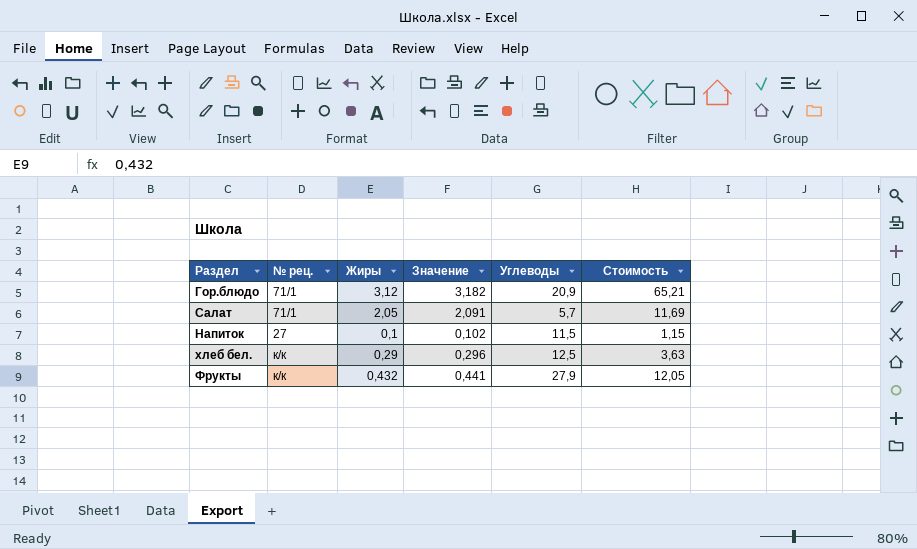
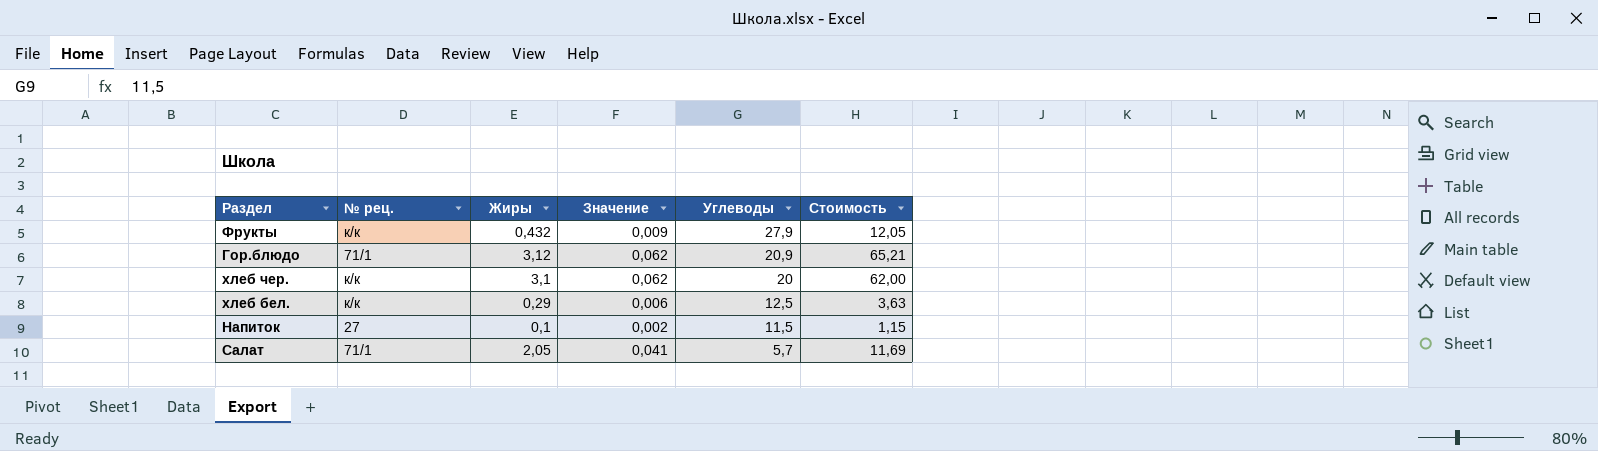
row order: none -> Углеводы descending
column Значение | formula: [Жиры] * 1,02 -> [Жиры] * 0,02
row хлеб чер.: none -> к/к | 3,1 | 0,062 | 20 | 62,00

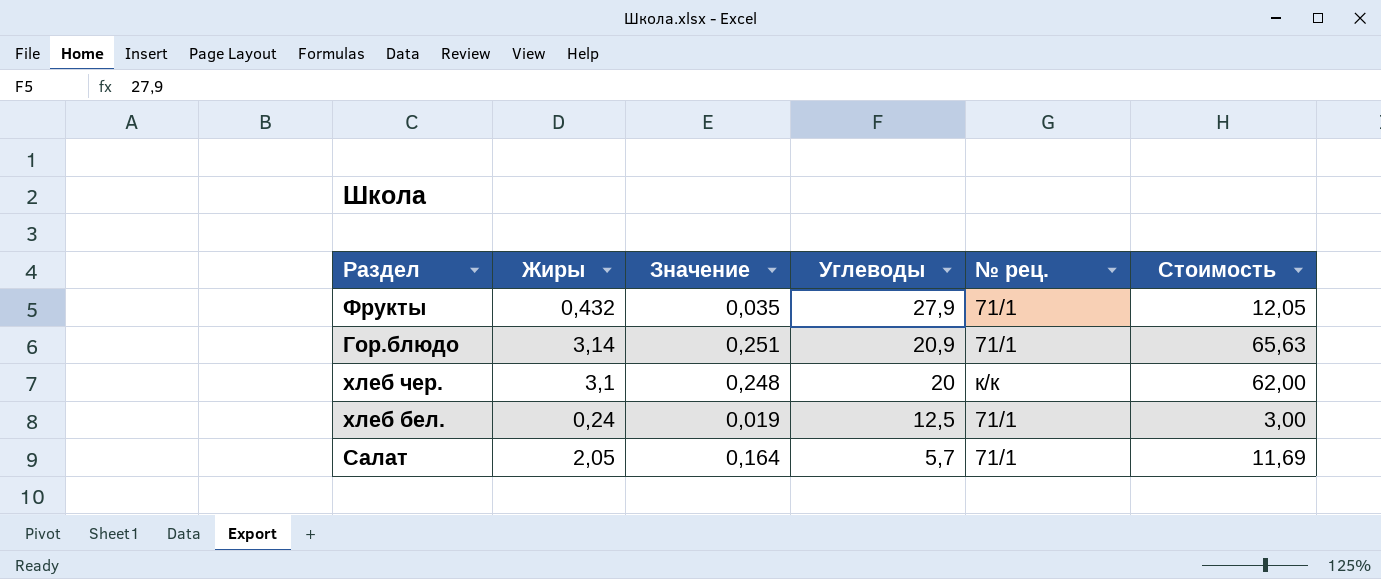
column Значение | formula: [Жиры] * 0,02 -> [Жиры] * 0,08
column № рец. | position: 2 -> 5
row Напиток: 27 | 0,1 | 0,002 | 11,5 | 1,15 -> none
Фрукты | № рец.: к/к -> 71/1
Гор.блюдо | Жиры: 3,12 -> 3,14
Гор.блюдо | Стоимость: 65,21 -> 65,63
хлеб бел. | Жиры: 0,29 -> 0,24
хлеб бел. | № рец.: к/к -> 71/1
хлеб бел. | Стоимость: 3,63 -> 3,00

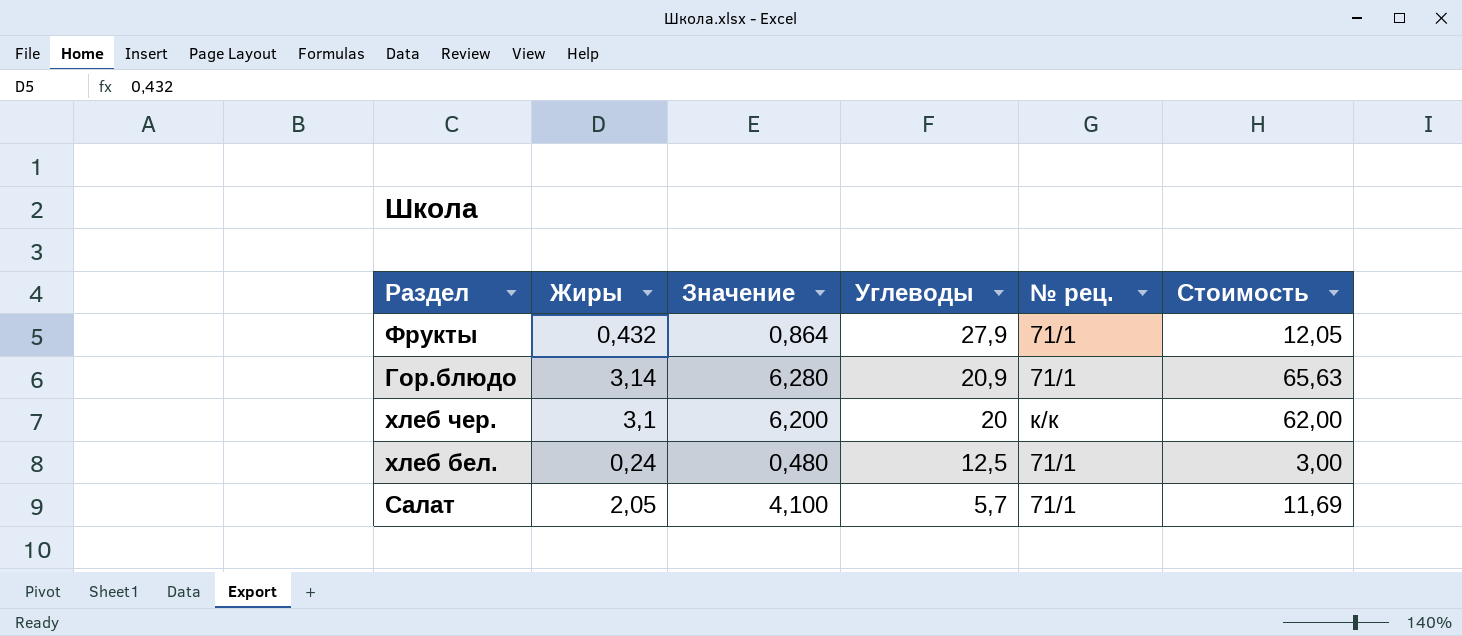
column Значение | formula: [Жиры] * 0,08 -> [Жиры] * 2

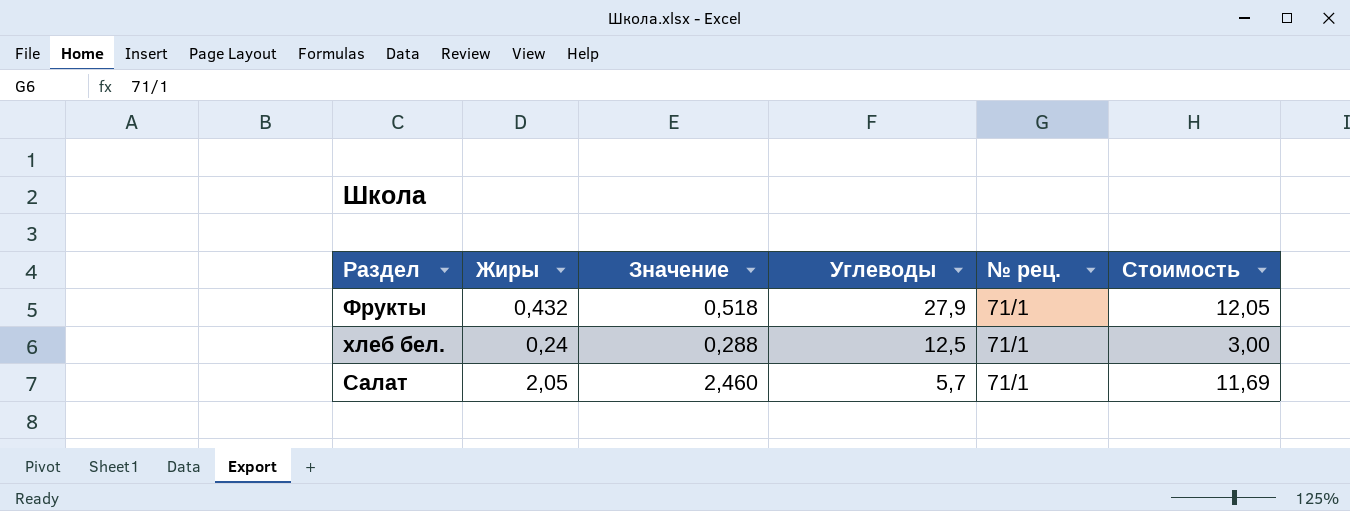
column Значение | formula: [Жиры] * 2 -> [Жиры] * 1,2
row Гор.блюдо: 3,14 | 6,280 | 20,9 | 71/1 | 65,63 -> none
row хлеб чер.: 3,1 | 6,200 | 20 | к/к | 62,00 -> none

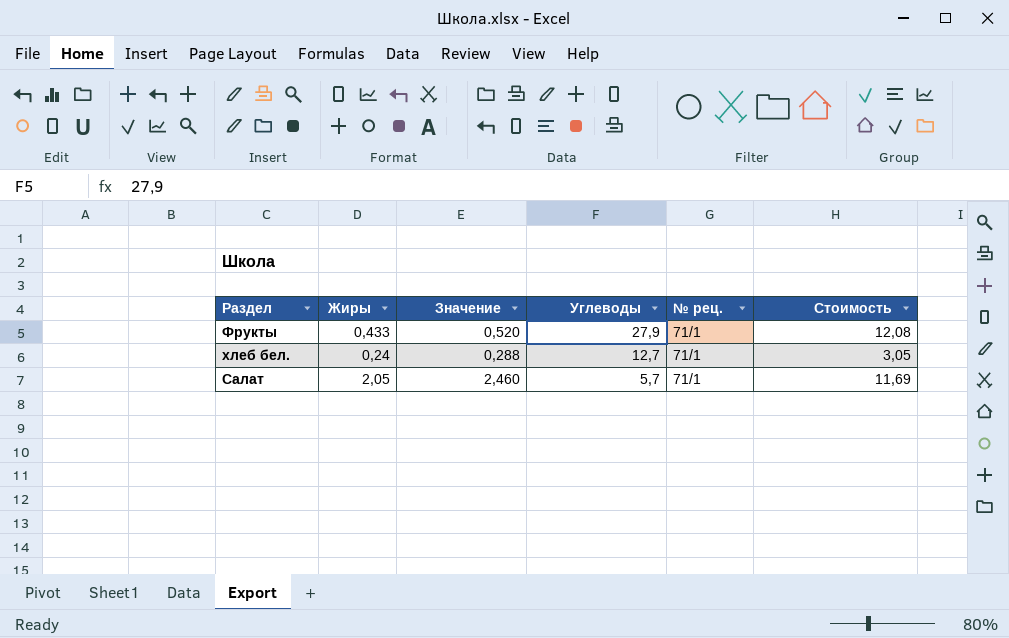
Фрукты | Жиры: 0,432 -> 0,433
Фрукты | Значение: 0,518 -> 0,520
Фрукты | Стоимость: 12,05 -> 12,08
хлеб бел. | Углеводы: 12,5 -> 12,7
хлеб бел. | Стоимость: 3,00 -> 3,05

